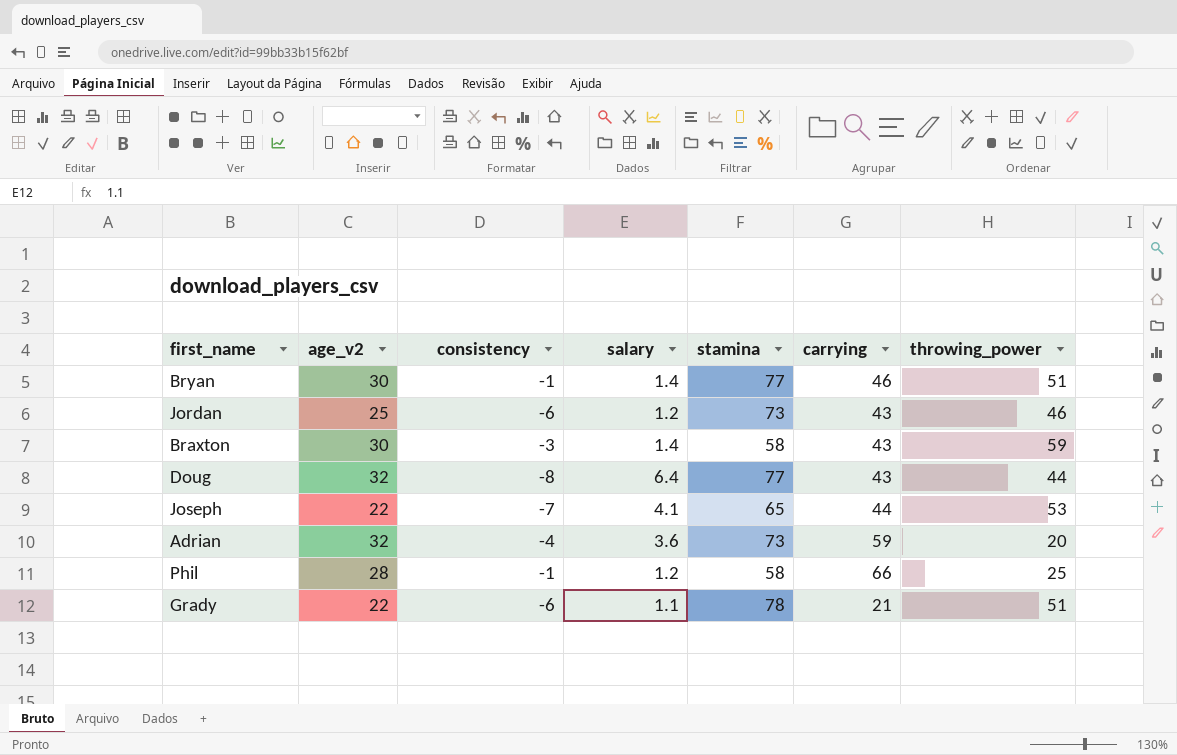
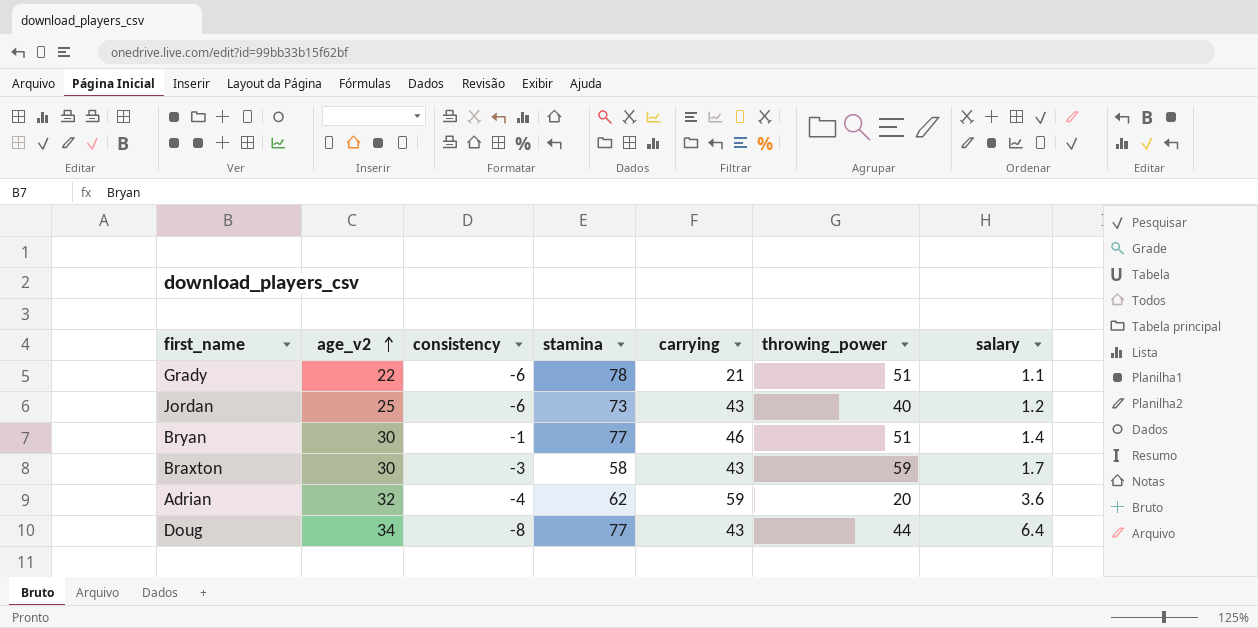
row order: none -> age_v2 ascending
column salary | position: 4 -> 7
row Joseph: 22 | -7 | 4.1 | 65 | 44 | 53 -> none
row Phil: 28 | -1 | 1.2 | 58 | 66 | 25 -> none
Jordan | throwing_power: 46 -> 40
Braxton | salary: 1.4 -> 1.7
Adrian | stamina: 73 -> 62
Doug | age_v2: 32 -> 34

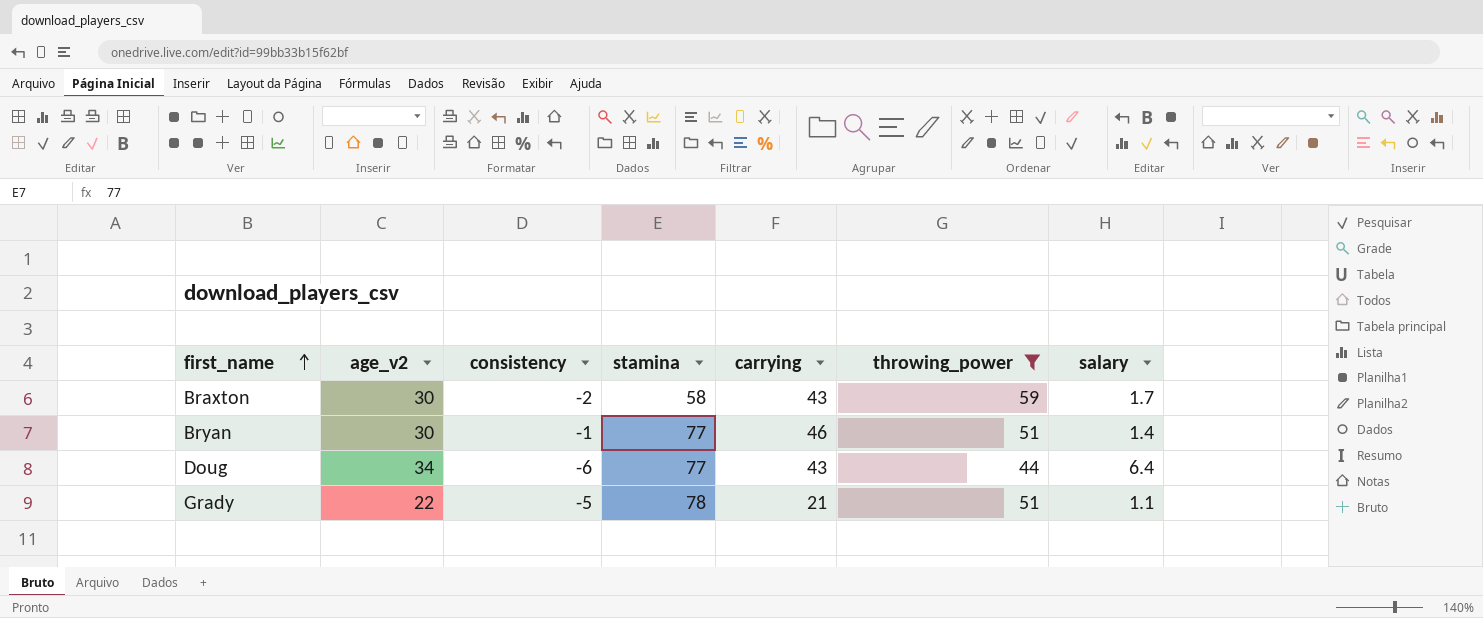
filter: none -> throwing_power >= 44
row order: age_v2 ascending -> first_name ascending
Braxton | consistency: -3 -> -2
Doug | consistency: -8 -> -6
Grady | consistency: -6 -> -5

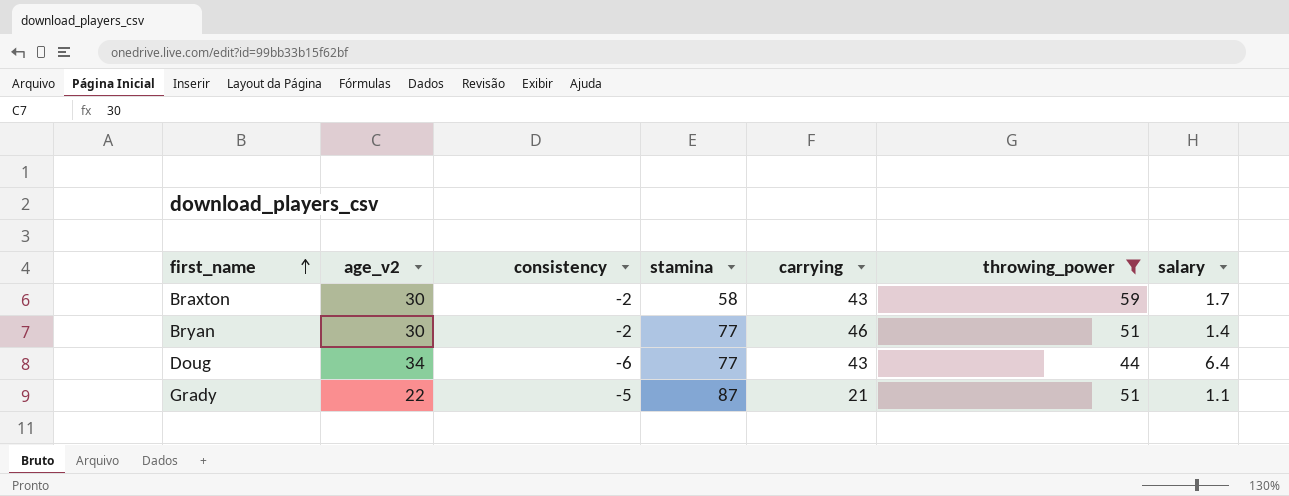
Bryan | consistency: -1 -> -2
Grady | stamina: 78 -> 87

